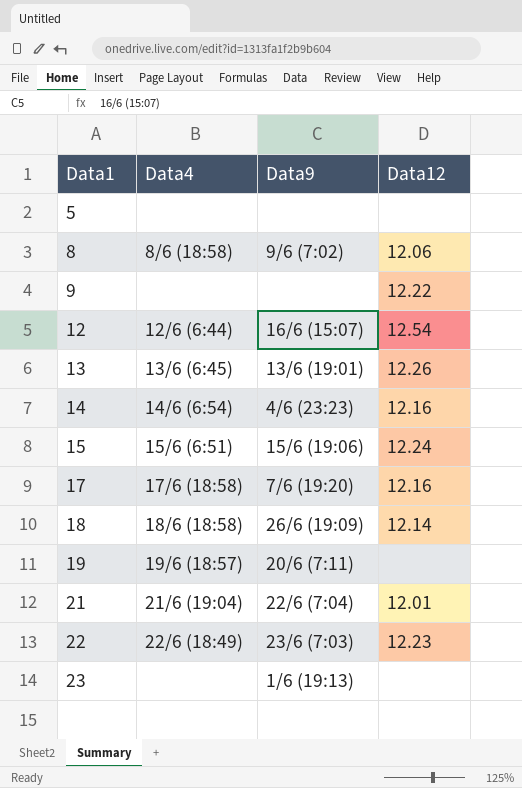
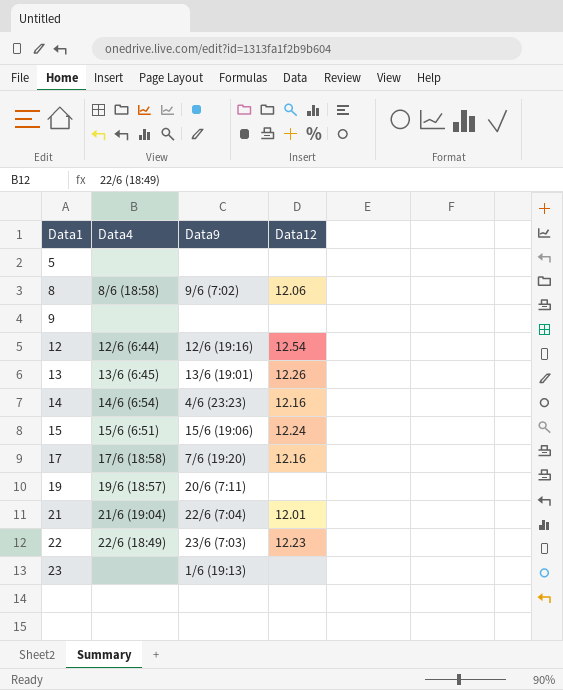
row 18: 18/6 (18:58) | 26/6 (19:09) | 12.14 -> none
9 | Data12: 12.22 -> none
12 | Data9: 16/6 (15:07) -> 12/6 (19:16)

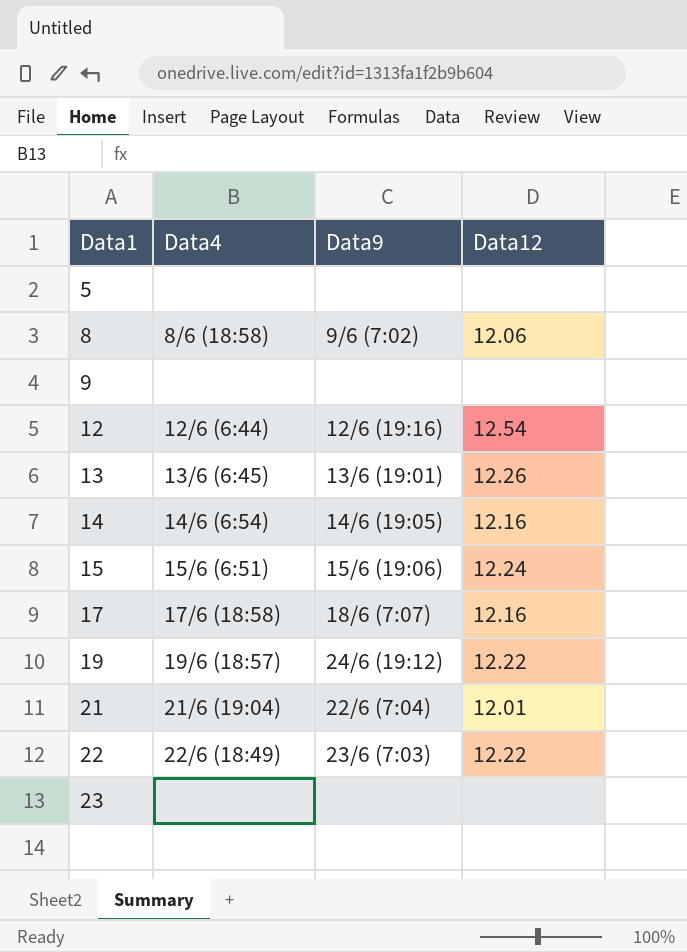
14 | Data9: 4/6 (23:23) -> 14/6 (19:05)
17 | Data9: 7/6 (19:20) -> 18/6 (7:07)
19 | Data9: 20/6 (7:11) -> 24/6 (19:12)
19 | Data12: none -> 12.22
22 | Data12: 12.23 -> 12.22
23 | Data9: 1/6 (19:13) -> none

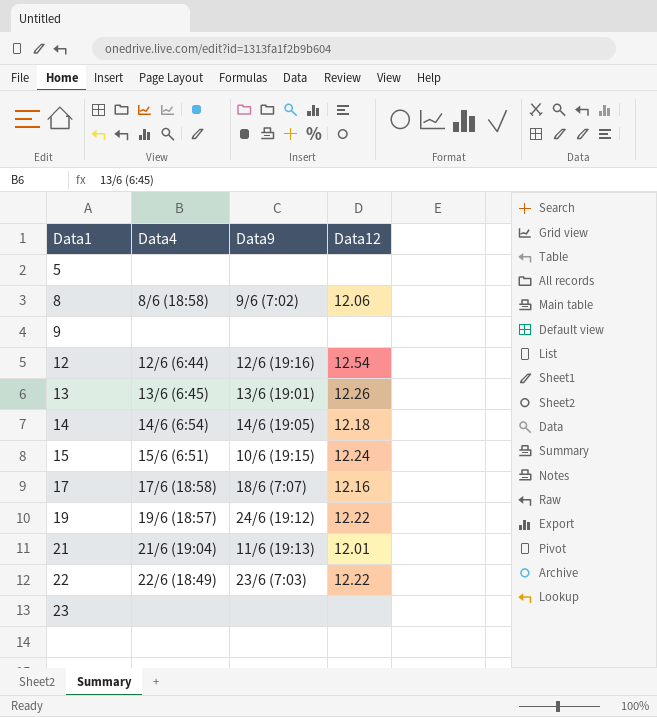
14 | Data12: 12.16 -> 12.18
15 | Data9: 15/6 (19:06) -> 10/6 (19:15)
21 | Data9: 22/6 (7:04) -> 11/6 (19:13)

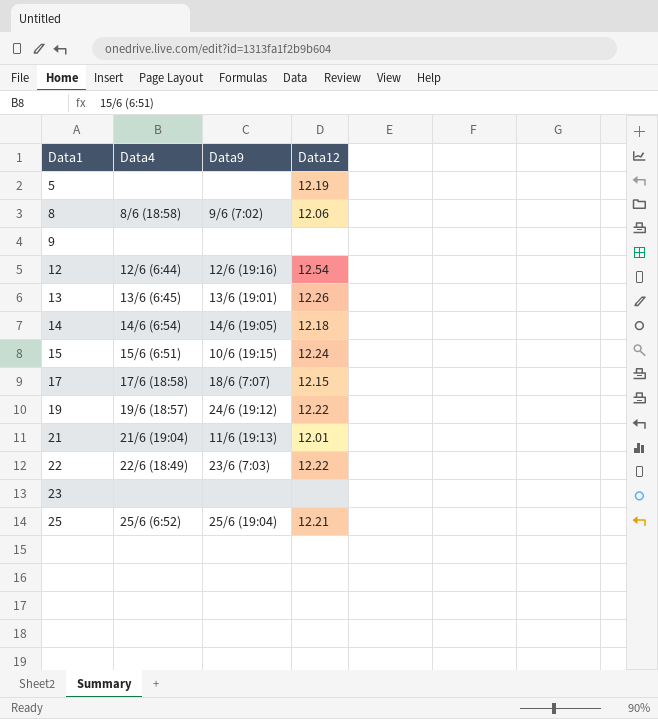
5 | Data12: none -> 12.19
17 | Data12: 12.16 -> 12.15
row 25: none -> 25/6 (6:52) | 25/6 (19:04) | 12.21

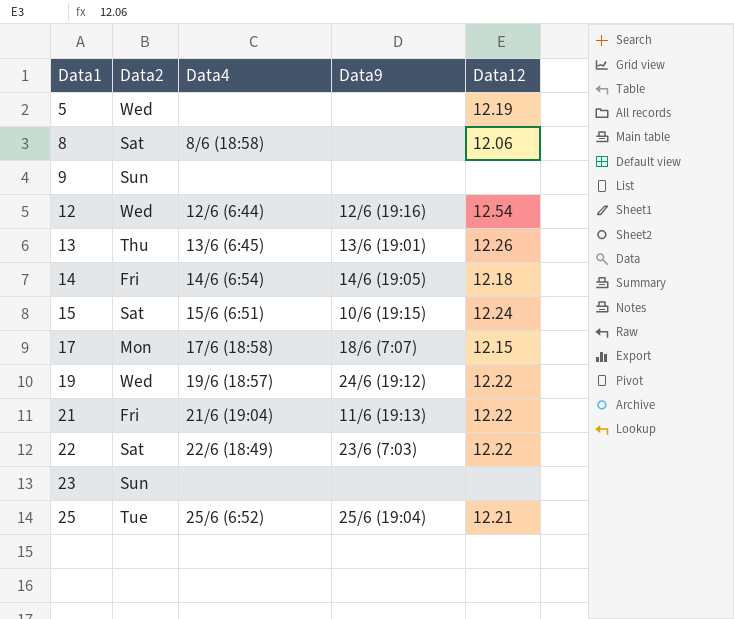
column Data2 | position: none -> 2
8 | Data9: 9/6 (7:02) -> none
21 | Data12: 12.01 -> 12.22

